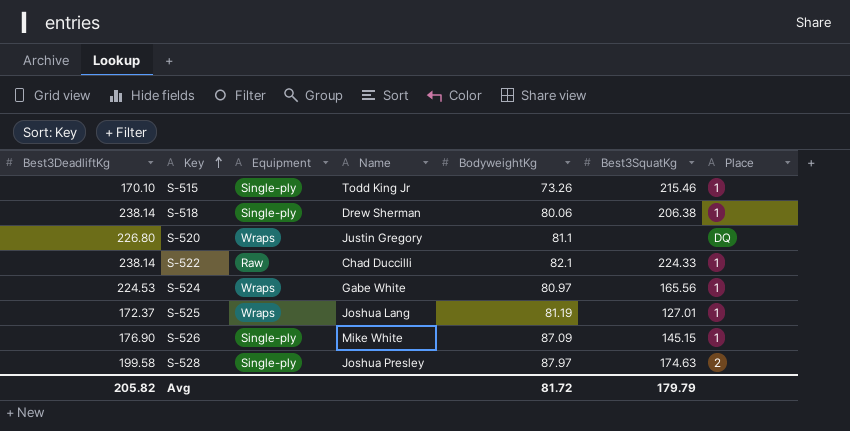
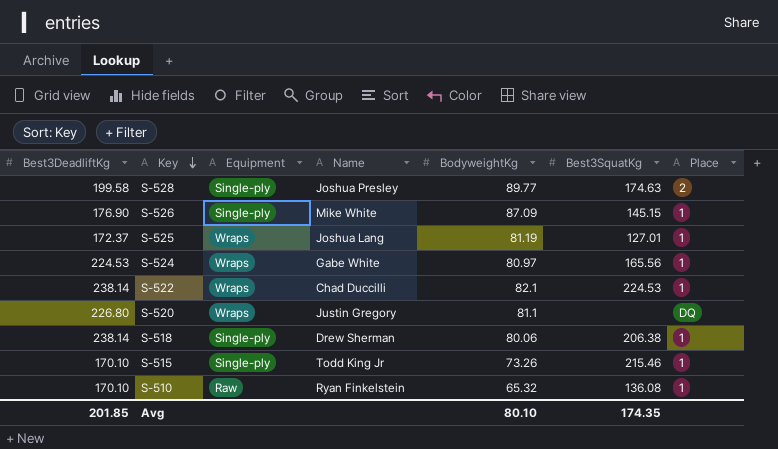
row order: Key ascending -> Key descending
S-528 | BodyweightKg: 87.97 -> 89.77
S-522 | Equipment: Raw -> Wraps
S-522 | Best3SquatKg: 224.33 -> 224.53
row S-510: none -> 170.10 | Raw | Ryan Finkelstein | 65.32 | 136.08 | 1
Avg | Best3DeadliftKg: 205.82 -> 201.85
Avg | BodyweightKg: 81.72 -> 80.10
Avg | Best3SquatKg: 179.79 -> 174.35

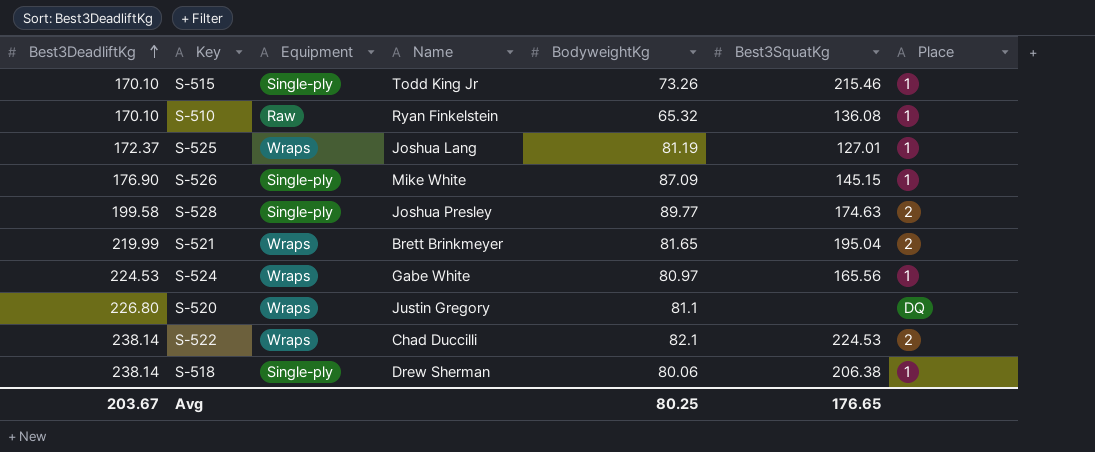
row order: Key descending -> Best3DeadliftKg ascending
row S-521: none -> 219.99 | Wraps | Brett Brinkmeyer | 81.65 | 195.04 | 2
S-522 | Place: 1 -> 2
Avg | Best3DeadliftKg: 201.85 -> 203.67
Avg | BodyweightKg: 80.10 -> 80.25
Avg | Best3SquatKg: 174.35 -> 176.65

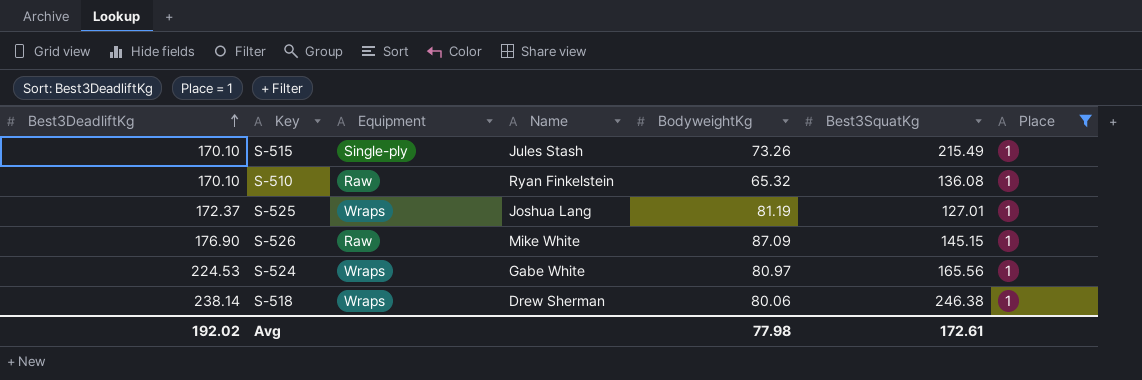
filter: none -> Place = 1
S-515 | Name: Todd King Jr -> Jules Stash
S-515 | Best3SquatKg: 215.46 -> 215.49
S-526 | Equipment: Single-ply -> Raw
S-518 | Equipment: Single-ply -> Wraps
S-518 | Best3SquatKg: 206.38 -> 246.38
Avg | Best3DeadliftKg: 203.67 -> 192.02
Avg | BodyweightKg: 80.25 -> 77.98
Avg | Best3SquatKg: 176.65 -> 172.61

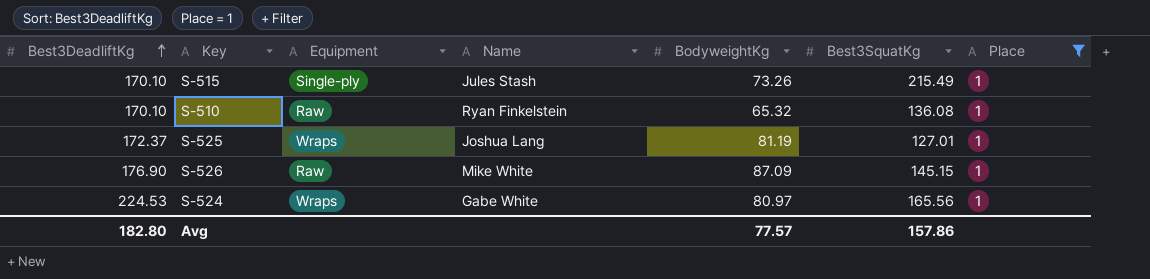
row S-518: 238.14 | Wraps | Drew Sherman | 80.06 | 246.38 | 1 -> none
Avg | Best3DeadliftKg: 192.02 -> 182.80
Avg | BodyweightKg: 77.98 -> 77.57
Avg | Best3SquatKg: 172.61 -> 157.86

